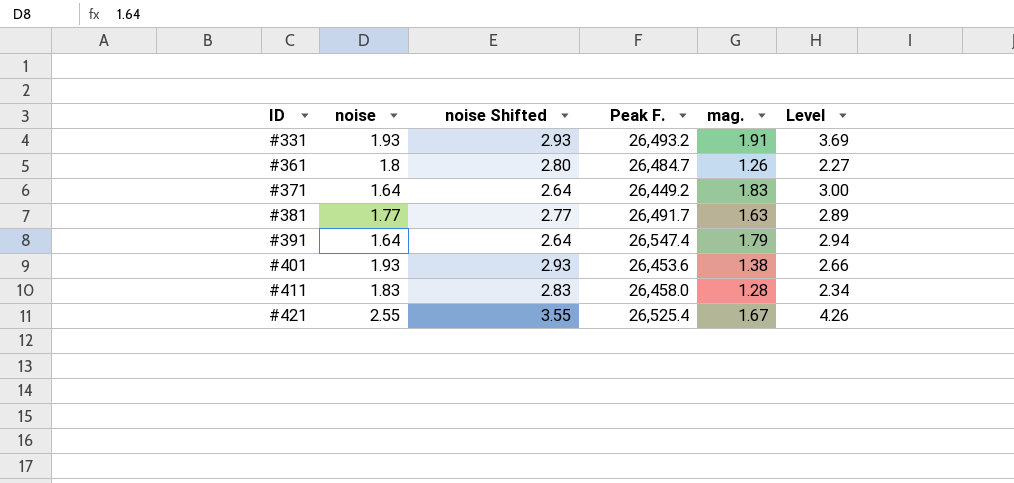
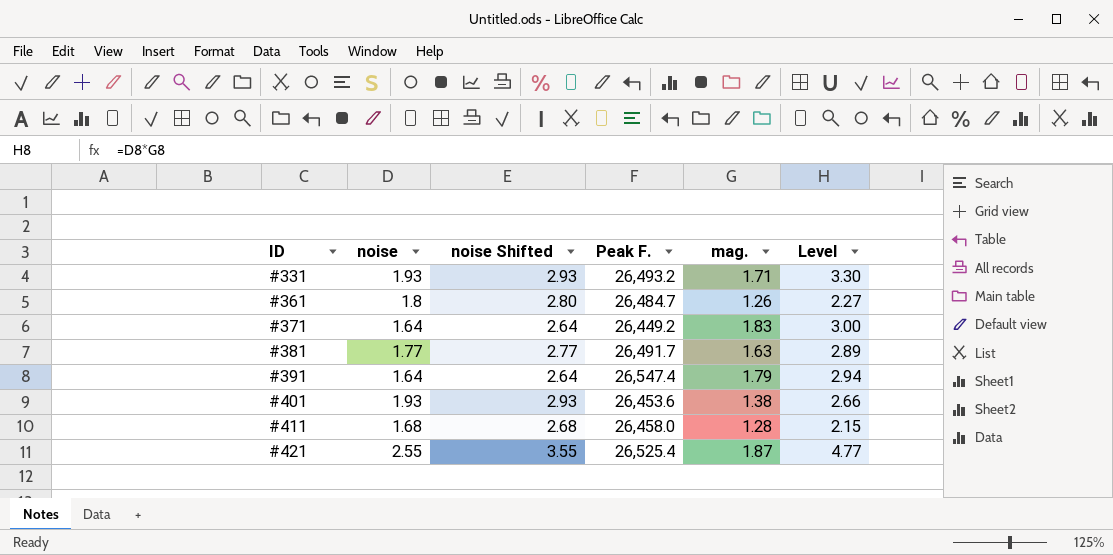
#331 | mag.: 1.91 -> 1.71
#331 | Level: 3.69 -> 3.30
#411 | noise: 1.83 -> 1.68
#411 | noise Shifted: 2.83 -> 2.68
#411 | Level: 2.34 -> 2.15
#421 | mag.: 1.67 -> 1.87
#421 | Level: 4.26 -> 4.77

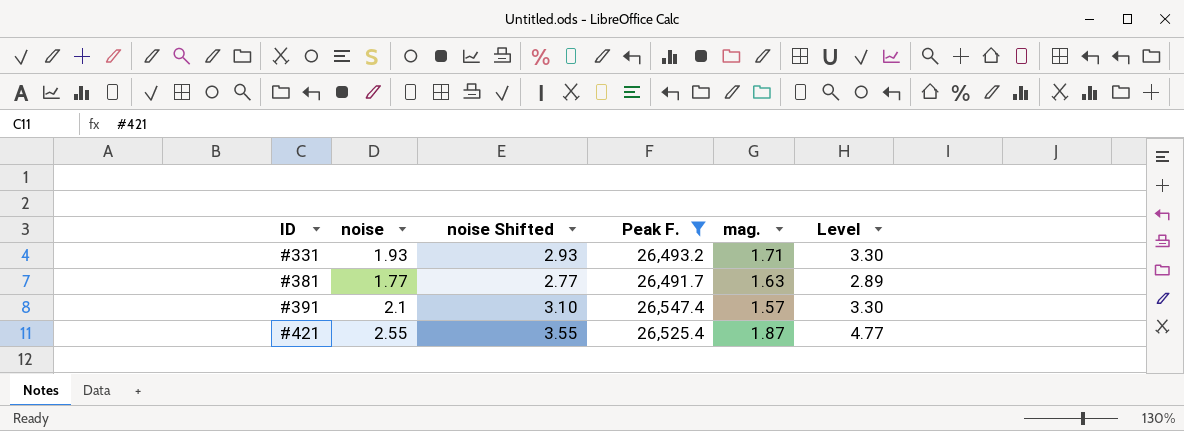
filter: none -> Peak F. >= 26,491.7
#391 | noise: 1.64 -> 2.1
#391 | noise Shifted: 2.64 -> 3.10
#391 | mag.: 1.79 -> 1.57
#391 | Level: 2.94 -> 3.30

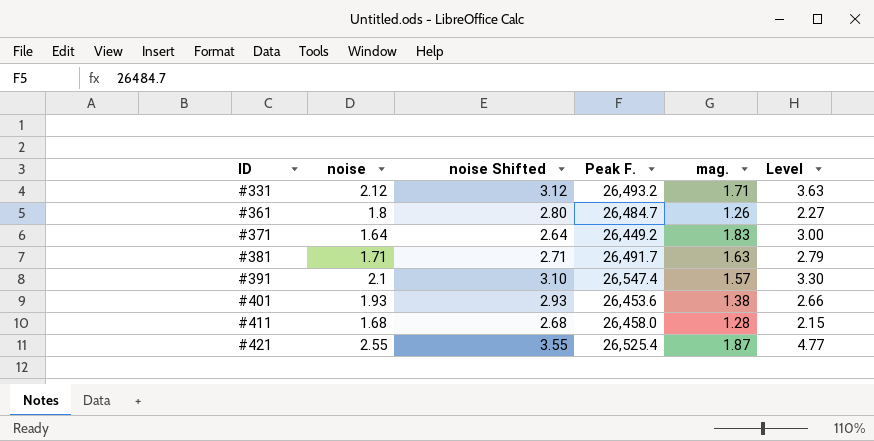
filter: Peak F. >= 26,491.7 -> none
#331 | noise: 1.93 -> 2.12
#331 | noise Shifted: 2.93 -> 3.12
#331 | Level: 3.30 -> 3.63
#381 | noise: 1.77 -> 1.71
#381 | noise Shifted: 2.77 -> 2.71
#381 | Level: 2.89 -> 2.79

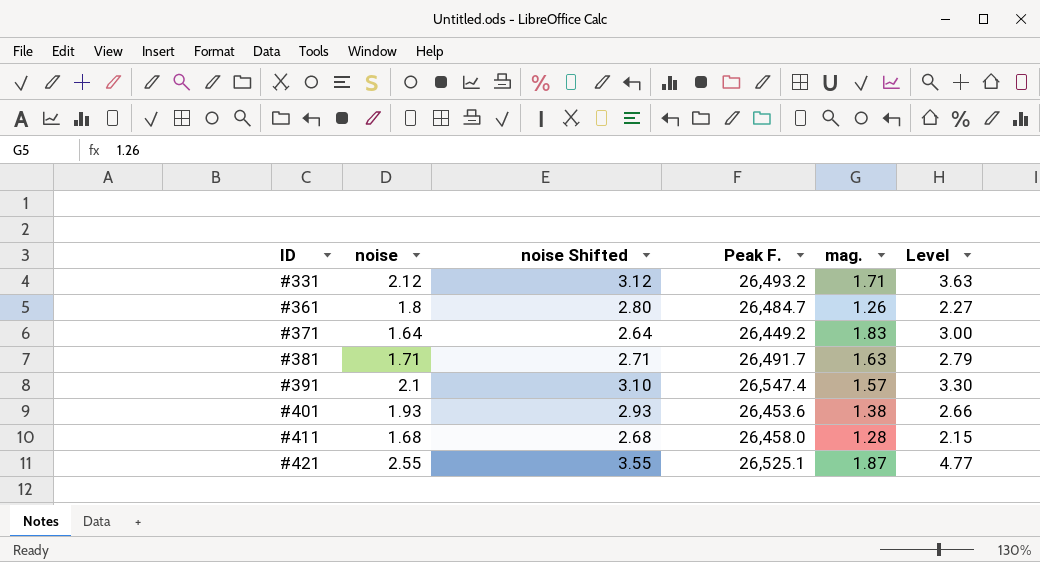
#421 | Peak F.: 26,525.4 -> 26,525.1

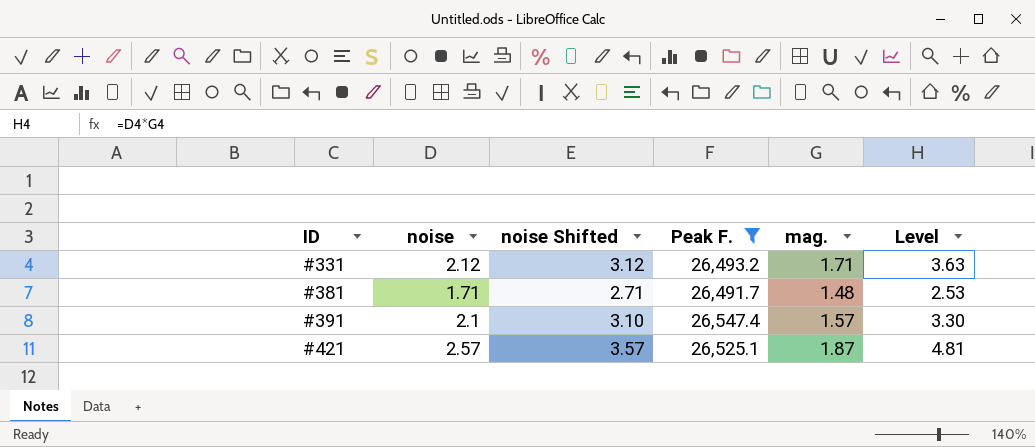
filter: none -> Peak F. >= 26,491.7
#381 | mag.: 1.63 -> 1.48
#381 | Level: 2.79 -> 2.53
#421 | noise: 2.55 -> 2.57
#421 | noise Shifted: 3.55 -> 3.57
#421 | Level: 4.77 -> 4.81

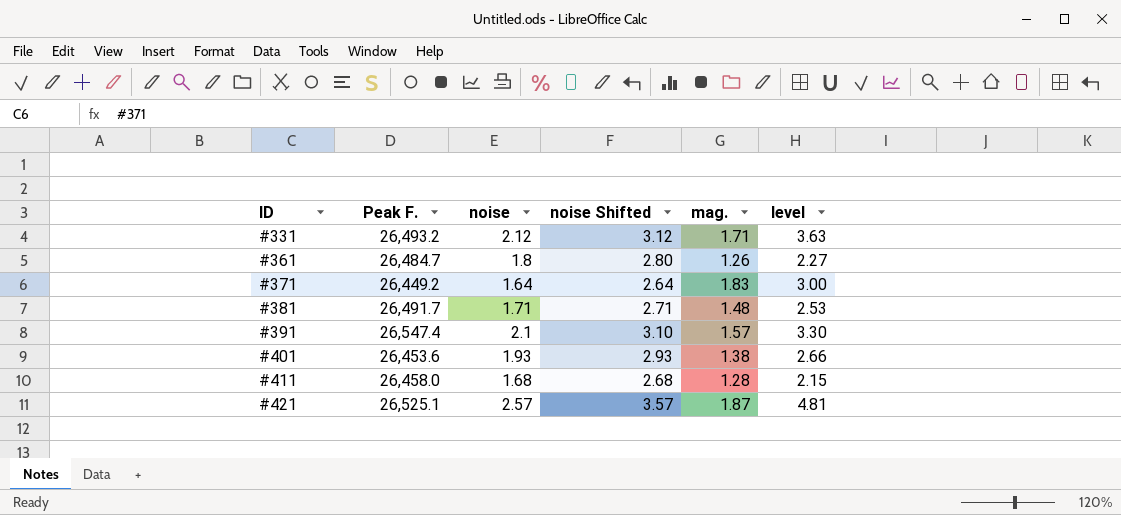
filter: Peak F. >= 26,491.7 -> none
column Peak F. | position: 4 -> 2
column name: Level -> level

